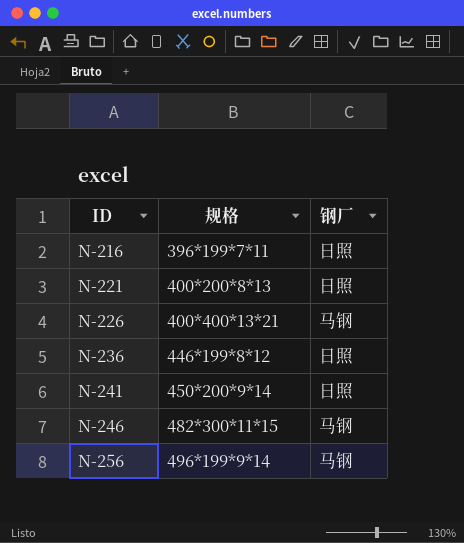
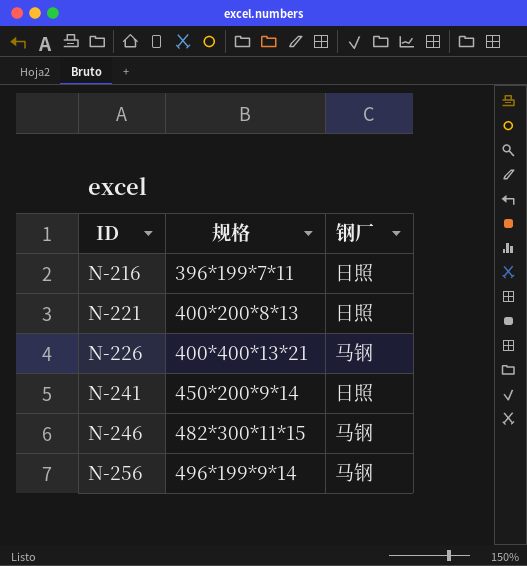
row N-236: 446*199*8*12 | 日照 -> none

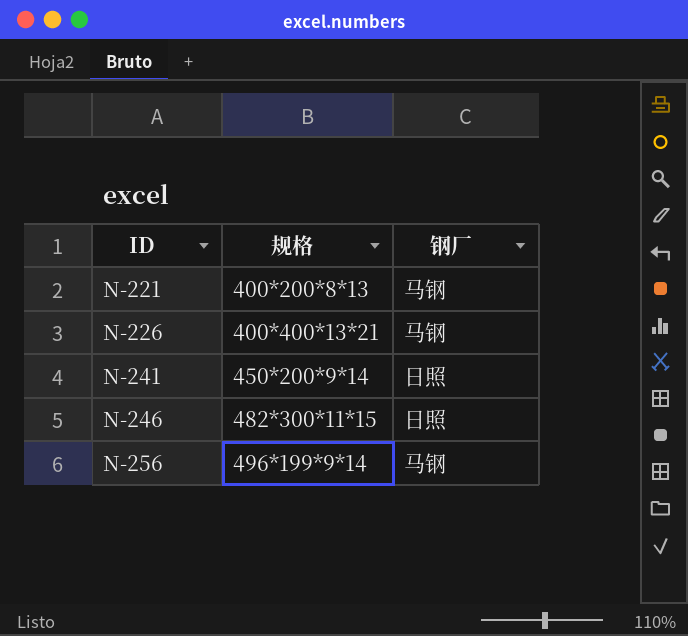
row N-216: 396*199*7*11 | 日照 -> none
N-221 | 钢厂: 日照 -> 马钢
N-246 | 钢厂: 马钢 -> 日照

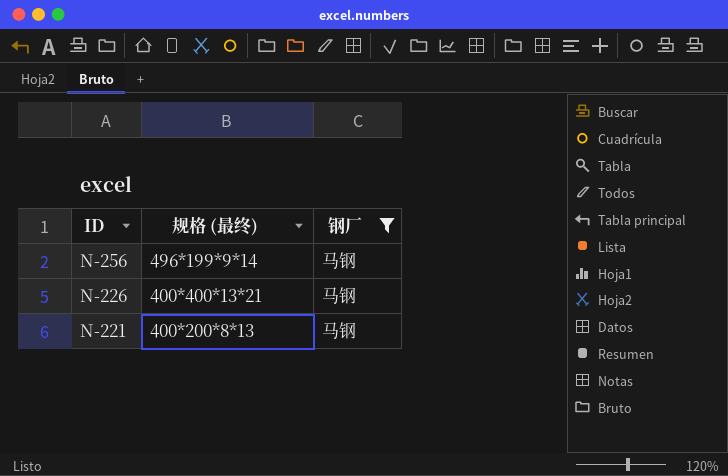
filter: none -> 钢厂 = 马钢
row order: ID ascending -> ID descending
column name: 规格 -> 规格 (最终)

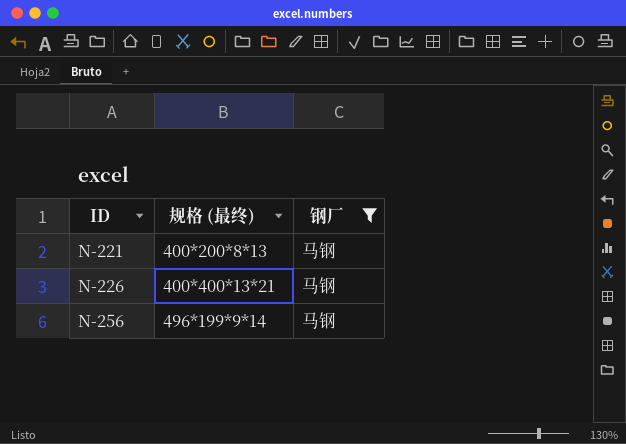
row order: ID descending -> ID ascending

